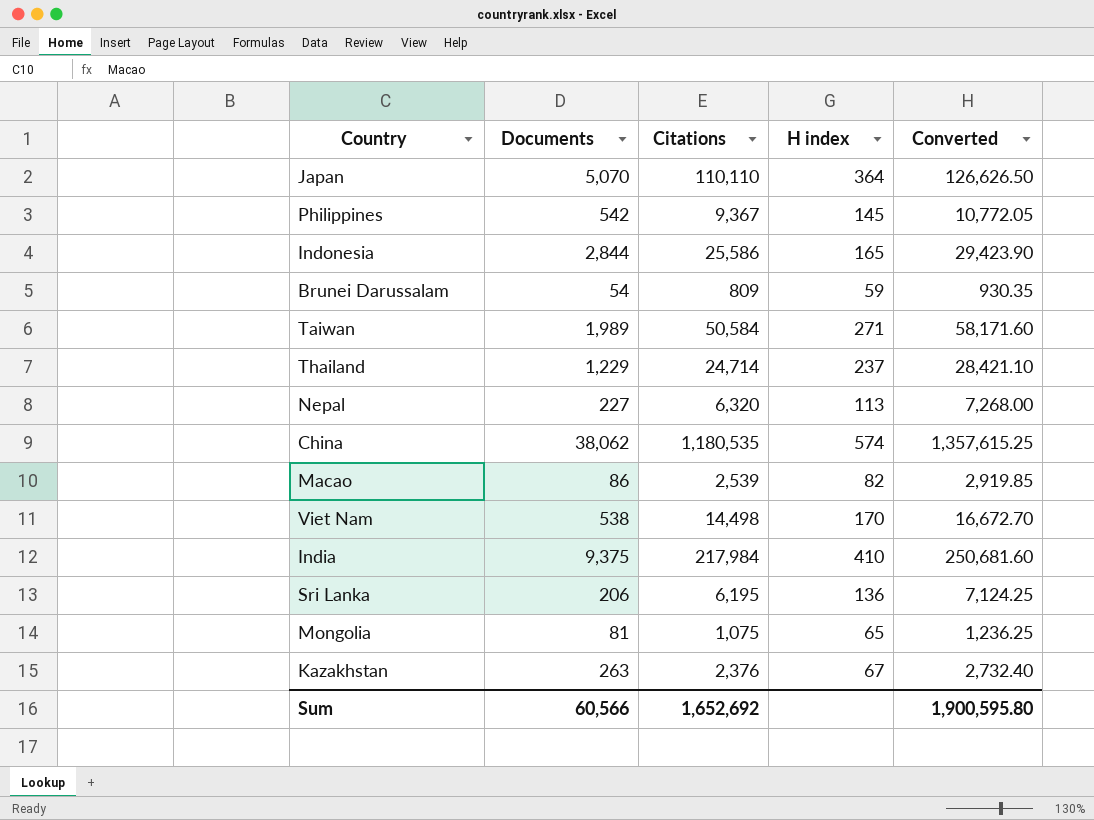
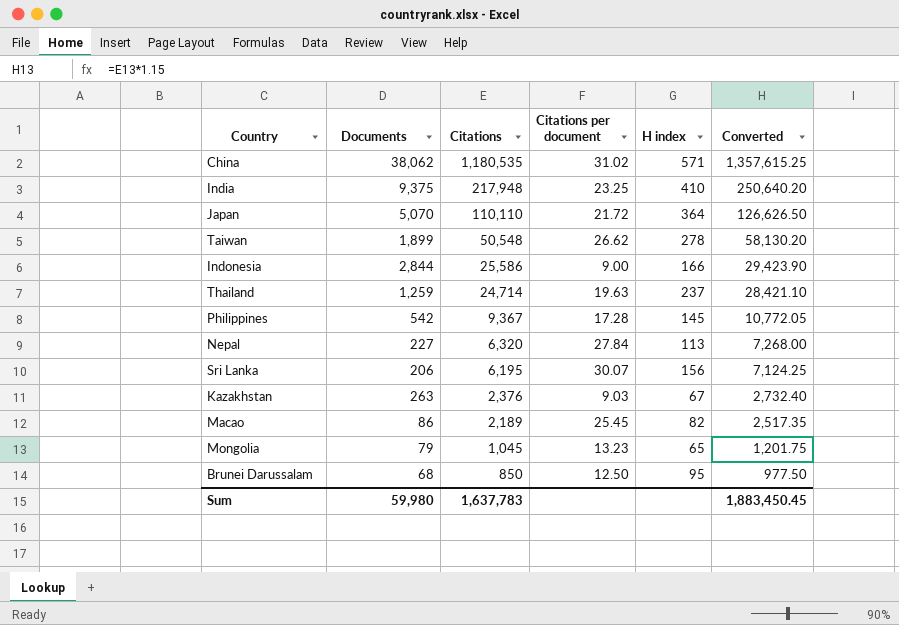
row order: none -> Citations descending
column Citations per document | formula: none -> [Citations] / [Documents]
row Viet Nam: 538 | 14,498 | 170 | 16,672.70 -> none
China | H index: 574 -> 571
India | Citations: 217,984 -> 217,948
India | Converted: 250,681.60 -> 250,640.20
Taiwan | Documents: 1,989 -> 1,899
Taiwan | Citations: 50,584 -> 50,548
Taiwan | H index: 271 -> 278
Taiwan | Converted: 58,171.60 -> 58,130.20
Indonesia | H index: 165 -> 166
Thailand | Documents: 1,229 -> 1,259
Sri Lanka | H index: 136 -> 156
Macao | Citations: 2,539 -> 2,189
Macao | Converted: 2,919.85 -> 2,517.35
Mongolia | Documents: 81 -> 79
Mongolia | Citations: 1,075 -> 1,045
Mongolia | Converted: 1,236.25 -> 1,201.75
Brunei Darussalam | Documents: 54 -> 68
Brunei Darussalam | Citations: 809 -> 850
Brunei Darussalam | H index: 59 -> 95
Brunei Darussalam | Converted: 930.35 -> 977.50
Sum | Documents: 60,566 -> 59,980
Sum | Citations: 1,652,692 -> 1,637,783
Sum | Converted: 1,900,595.80 -> 1,883,450.45

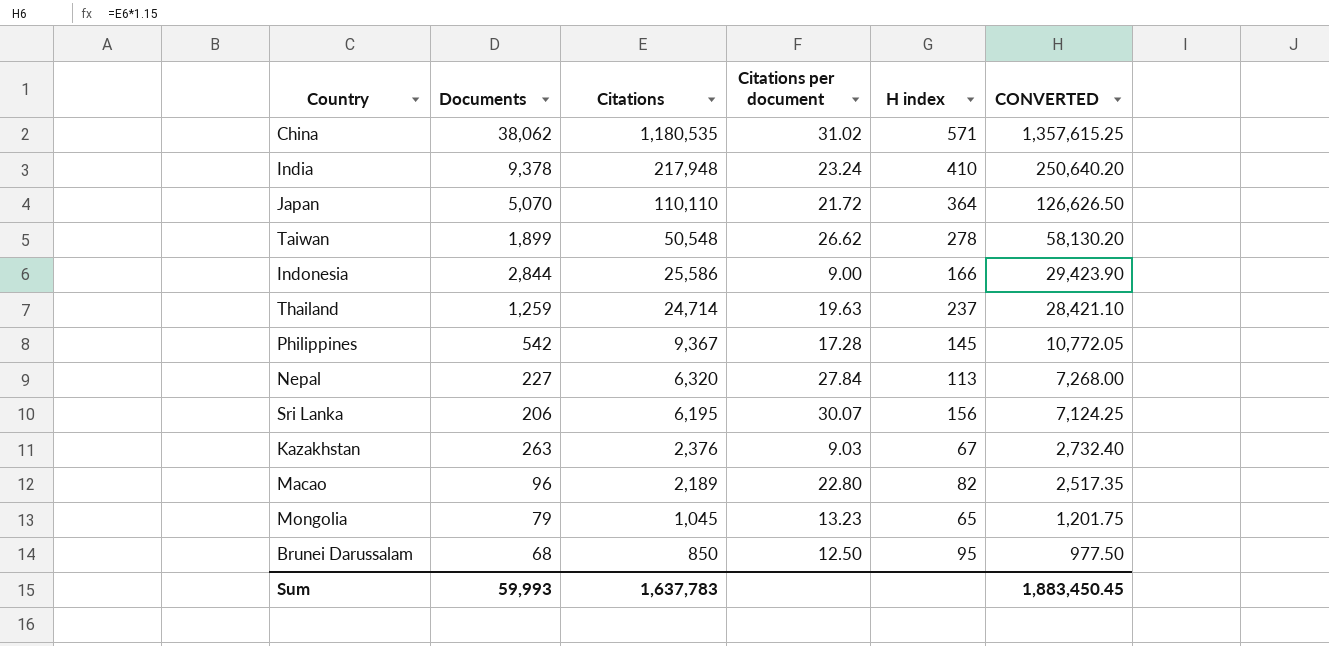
column name: Converted -> CONVERTED
India | Documents: 9,375 -> 9,378
India | Citations per document: 23.25 -> 23.24
Macao | Documents: 86 -> 96
Macao | Citations per document: 25.45 -> 22.80
Sum | Documents: 59,980 -> 59,993

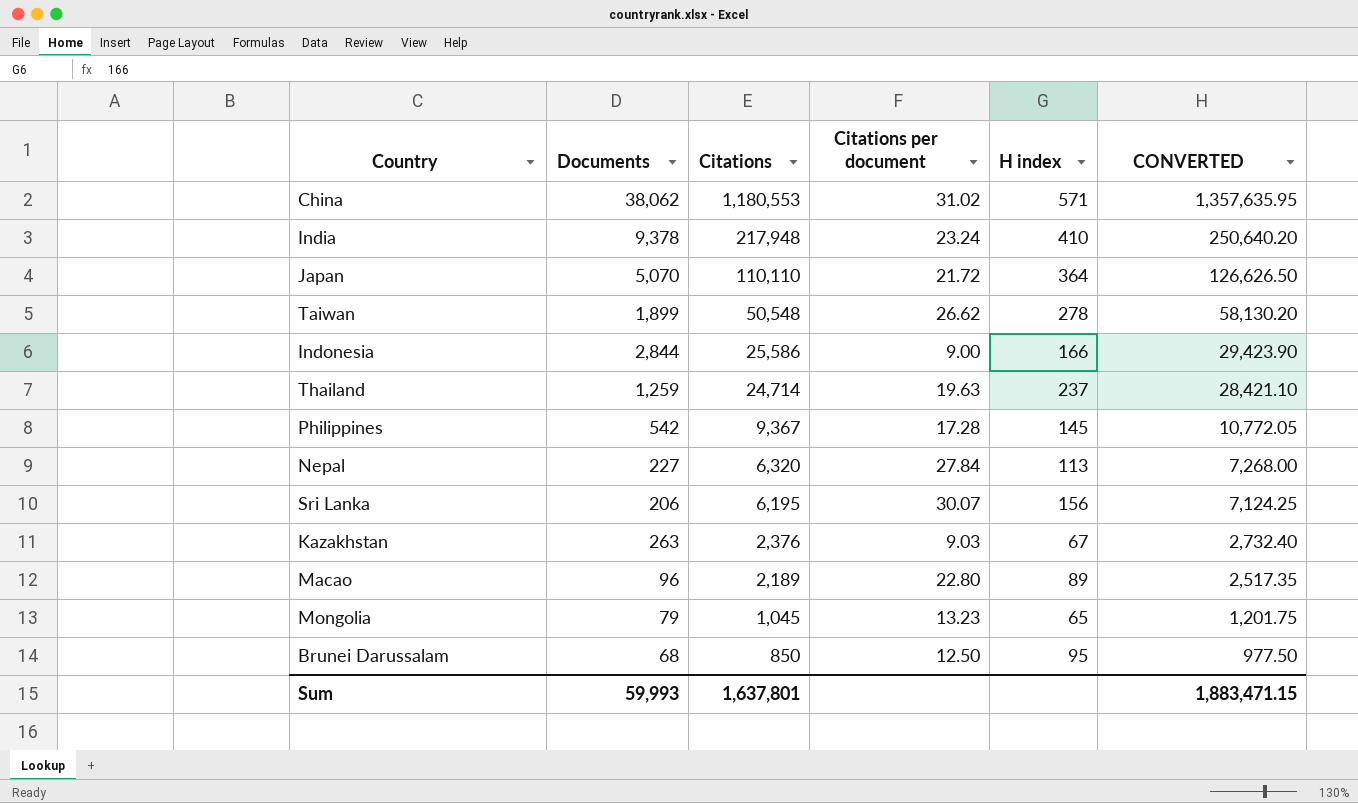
China | Citations: 1,180,535 -> 1,180,553
China | CONVERTED: 1,357,615.25 -> 1,357,635.95
Macao | H index: 82 -> 89
Sum | Citations: 1,637,783 -> 1,637,801
Sum | CONVERTED: 1,883,450.45 -> 1,883,471.15

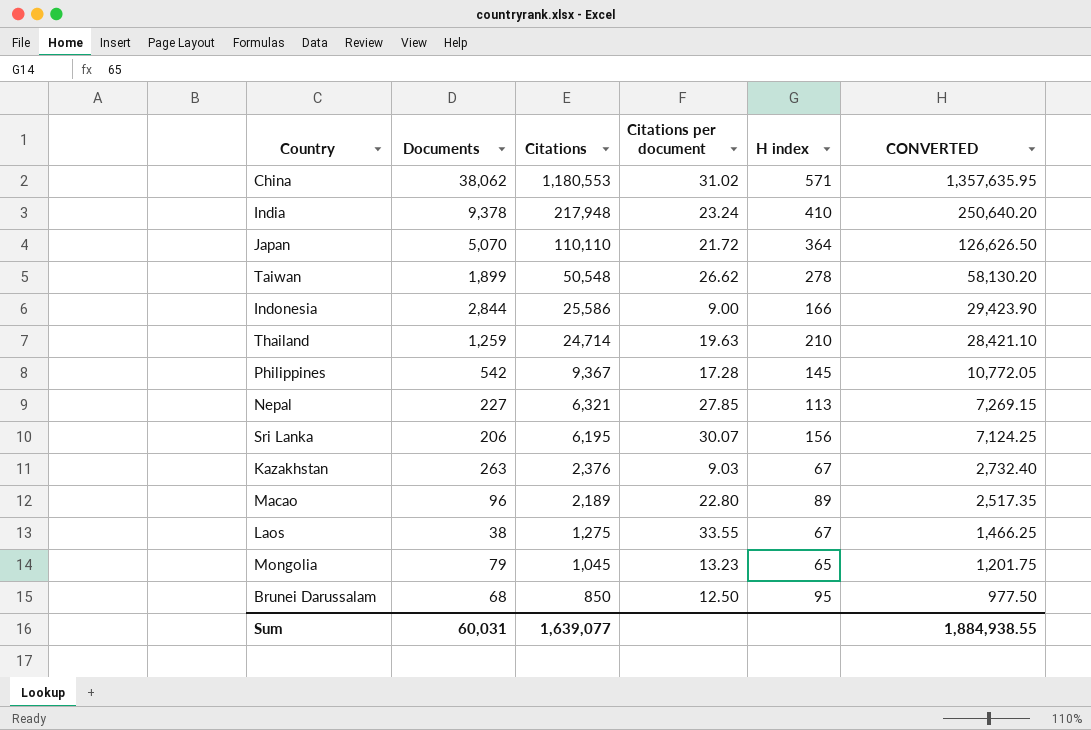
Thailand | H index: 237 -> 210
Nepal | Citations: 6,320 -> 6,321
Nepal | Citations per document: 27.84 -> 27.85
Nepal | CONVERTED: 7,268.00 -> 7,269.15
row Laos: none -> 38 | 1,275 | 33.55 | 67 | 1,466.25
Sum | Documents: 59,993 -> 60,031
Sum | Citations: 1,637,801 -> 1,639,077
Sum | CONVERTED: 1,883,471.15 -> 1,884,938.55

